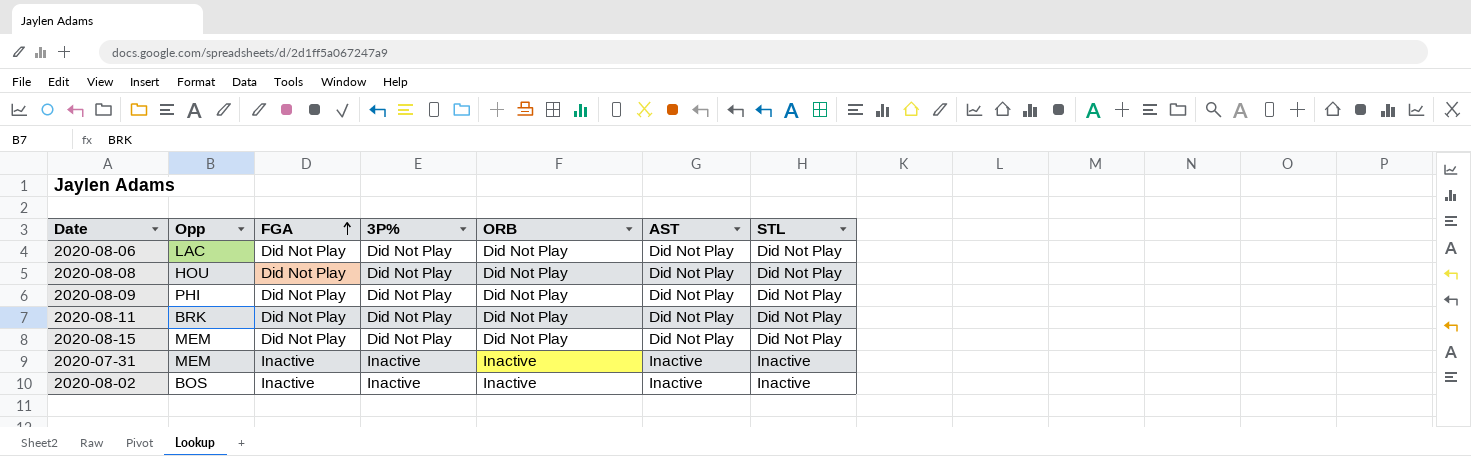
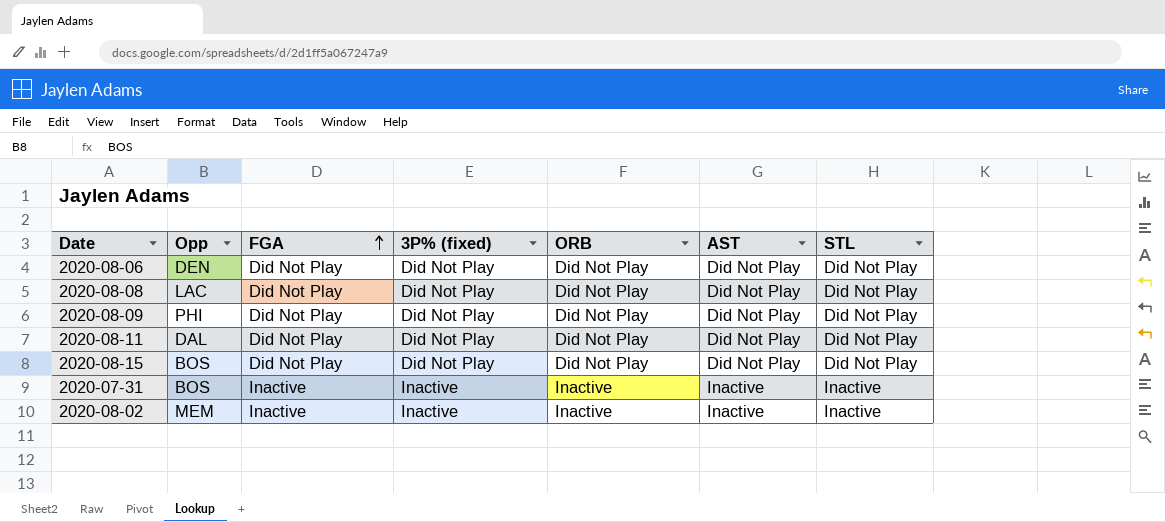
column name: 3P% -> 3P% (fixed)
2020-08-06 | Opp: LAC -> DEN
2020-08-08 | Opp: HOU -> LAC
2020-08-11 | Opp: BRK -> DAL
2020-08-15 | Opp: MEM -> BOS
2020-07-31 | Opp: MEM -> BOS
2020-08-02 | Opp: BOS -> MEM

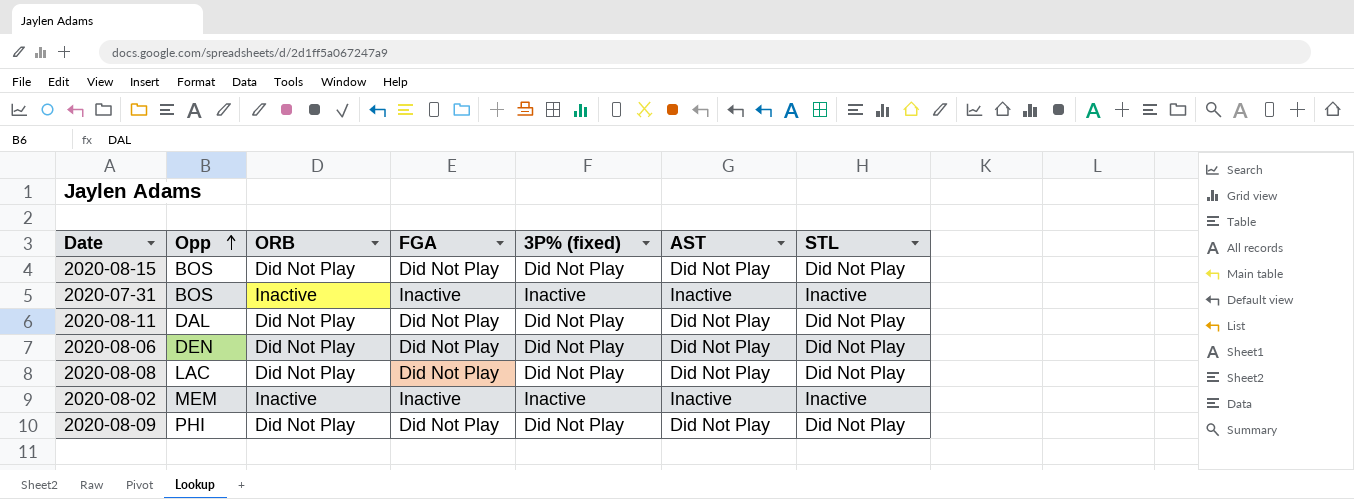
row order: FGA ascending -> Opp ascending
column ORB | position: 5 -> 3

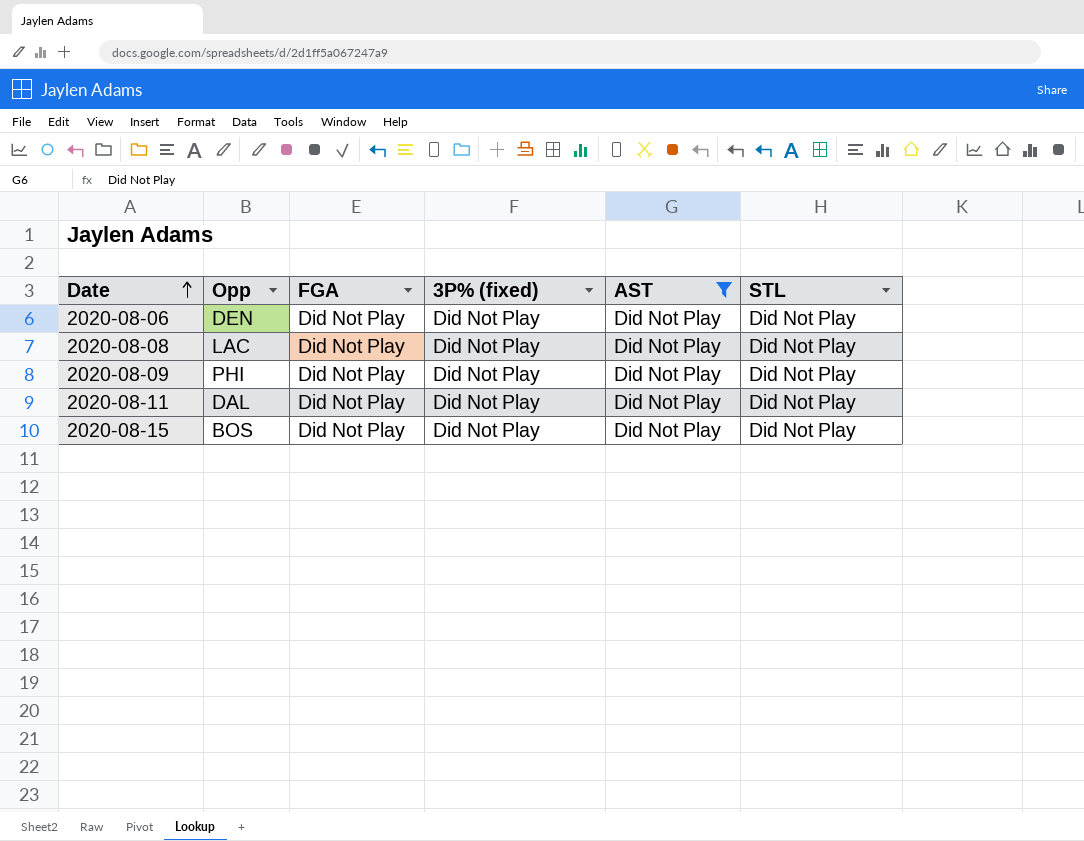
filter: none -> AST = Did Not Play
row order: Opp ascending -> Date ascending
column ORB | position: 3 -> none

